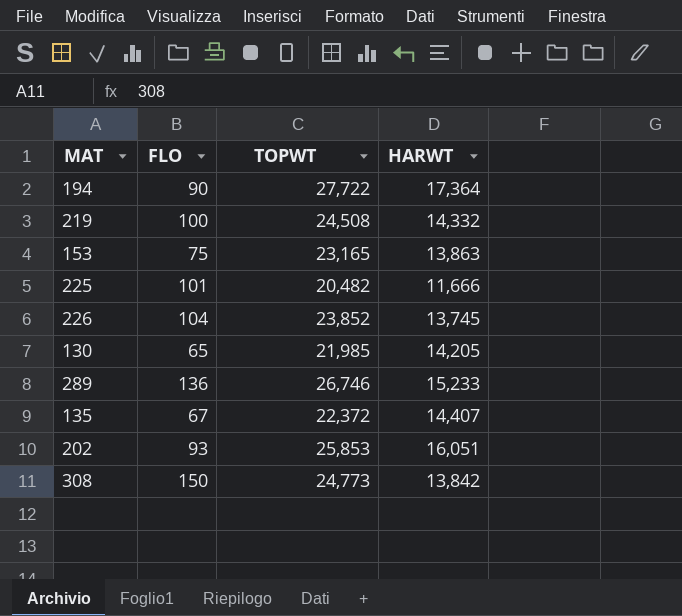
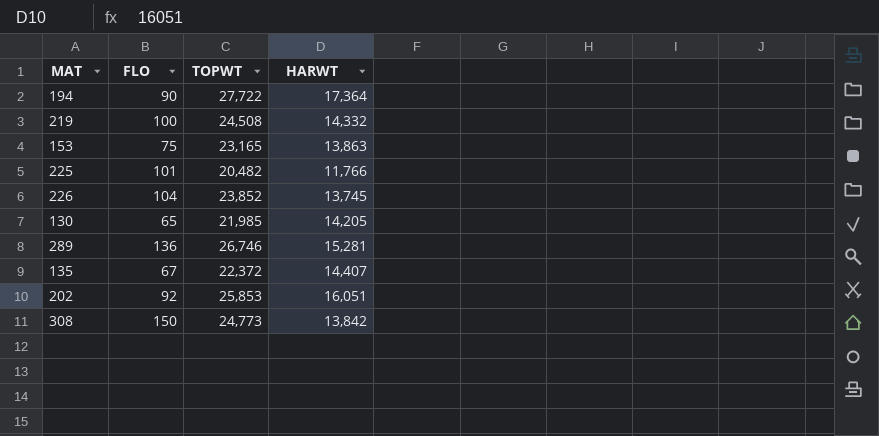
225 | HARWT: 11,666 -> 11,766
289 | HARWT: 15,233 -> 15,281
202 | FLO: 93 -> 92

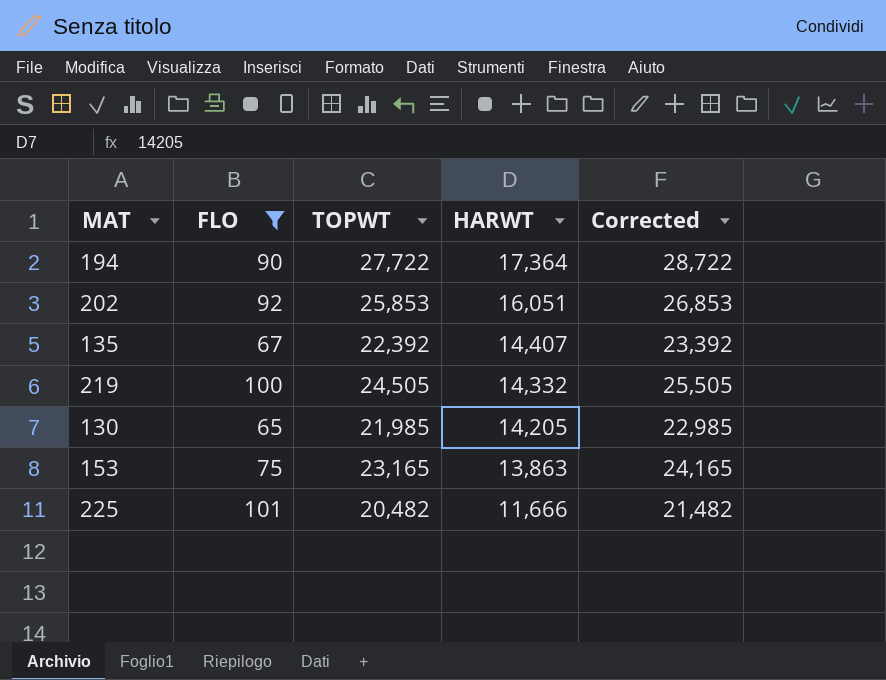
filter: none -> FLO <= 101
row order: none -> HARWT descending
column Corrected | formula: none -> [TOPWT] + 1000
135 | TOPWT: 22,372 -> 22,392
219 | TOPWT: 24,508 -> 24,505
225 | HARWT: 11,766 -> 11,666

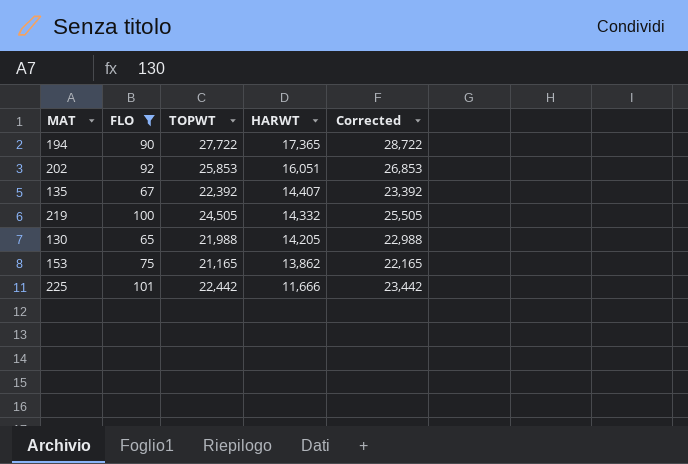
194 | HARWT: 17,364 -> 17,365
130 | TOPWT: 21,985 -> 21,988
130 | Corrected: 22,985 -> 22,988
153 | TOPWT: 23,165 -> 21,165
153 | HARWT: 13,863 -> 13,862
153 | Corrected: 24,165 -> 22,165
225 | TOPWT: 20,482 -> 22,442
225 | Corrected: 21,482 -> 23,442

